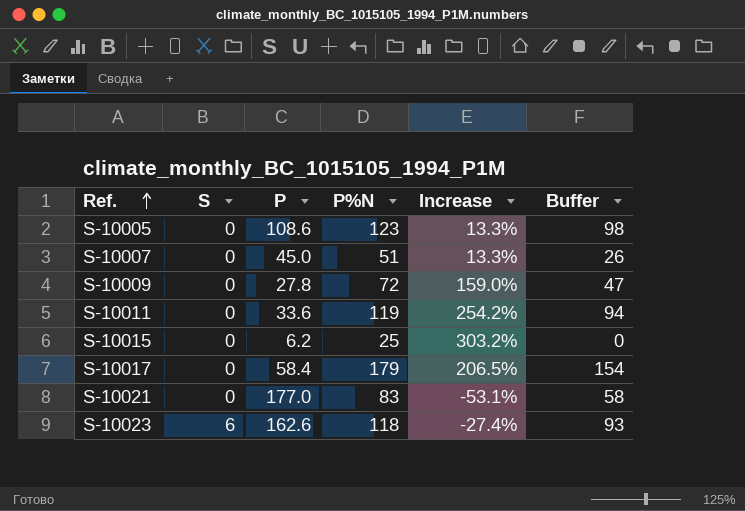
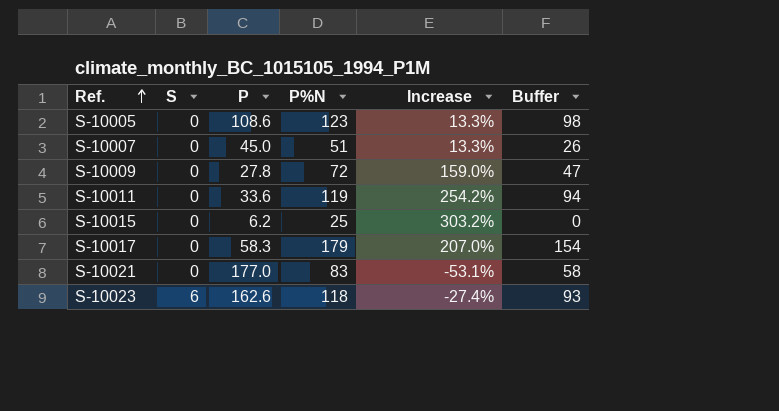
S-10017 | P: 58.4 -> 58.3
S-10017 | Increase: 206.5% -> 207.0%

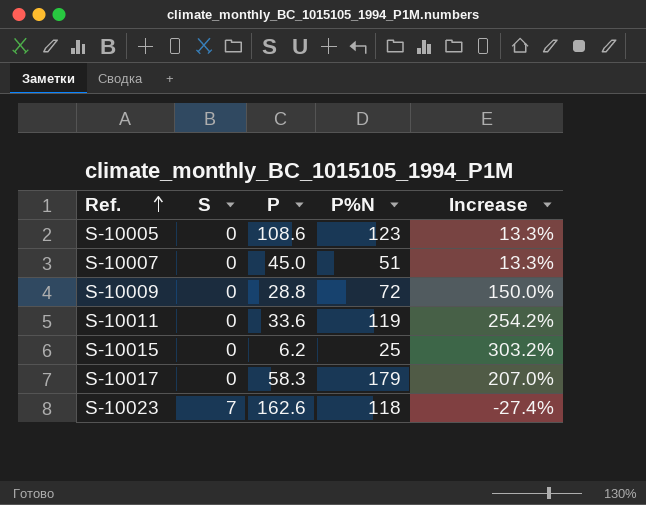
column Buffer | formula: [P%N] - 25 -> none
row S-10021: 0 | 177.0 | 83 | -53.1% | 58 -> none
S-10009 | P: 27.8 -> 28.8
S-10009 | Increase: 159.0% -> 150.0%
S-10023 | S: 6 -> 7

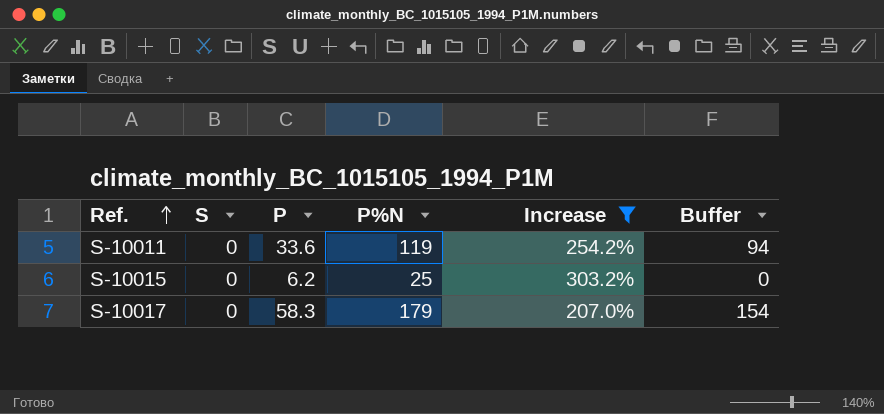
filter: none -> Increase >= 207.0%
column Buffer | formula: none -> [P%N] - 25

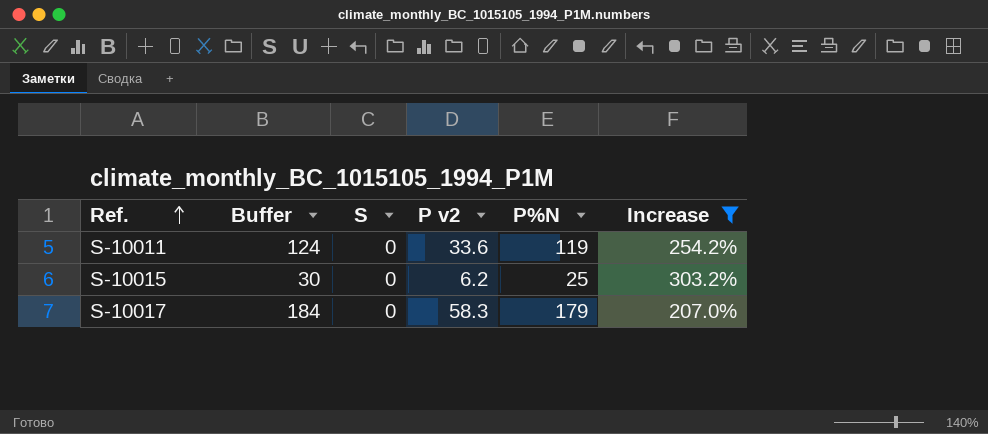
column Buffer | formula: [P%N] - 25 -> [P%N] + 5
column Buffer | position: 6 -> 2
column name: P -> P v2

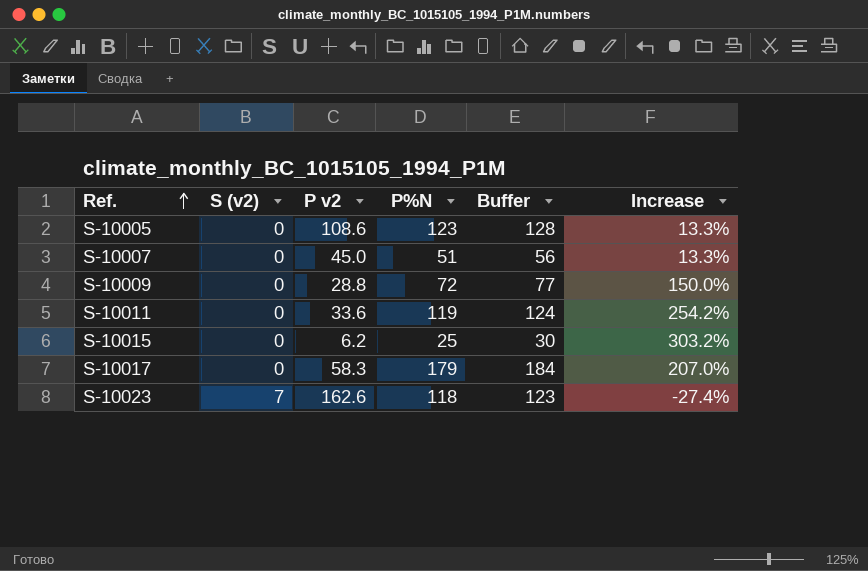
filter: Increase >= 207.0% -> none
column name: S -> S (v2)
column Buffer | position: 2 -> 5

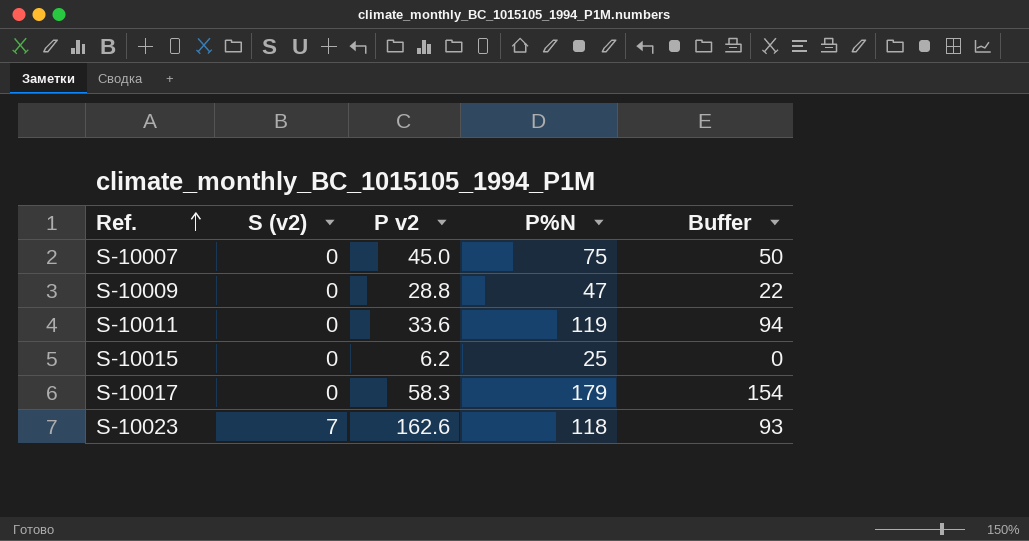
column Increase | formula: ([P%N] - [P v2]) / [P v2] -> none
column Buffer | formula: [P%N] + 5 -> [P%N] - 25
row S-10005: 0 | 108.6 | 123 | 128 | 13.3% -> none
S-10007 | P%N: 51 -> 75
S-10009 | P%N: 72 -> 47

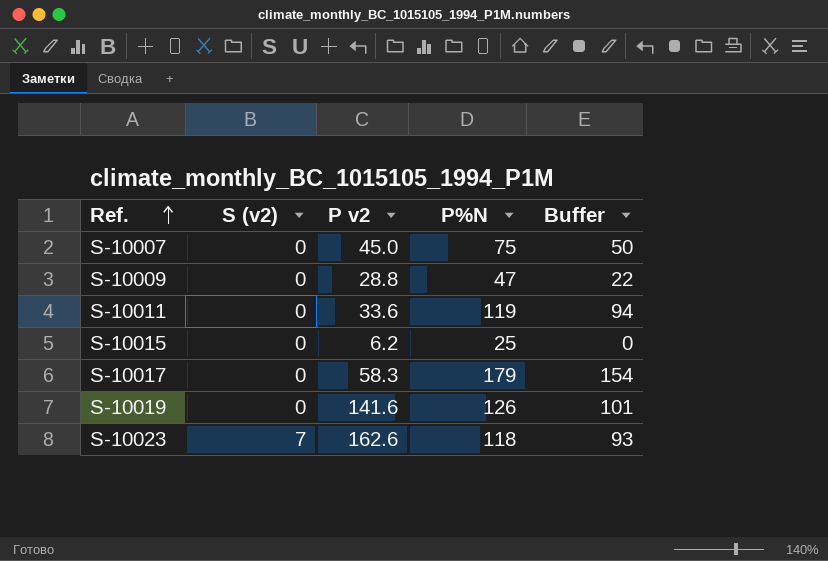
row S-10019: none -> 0 | 141.6 | 126 | 101

